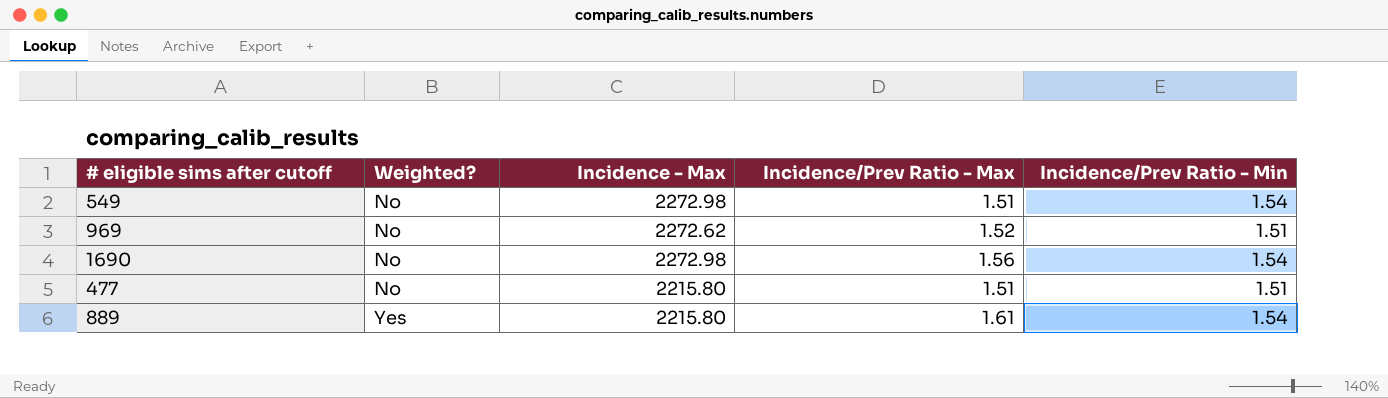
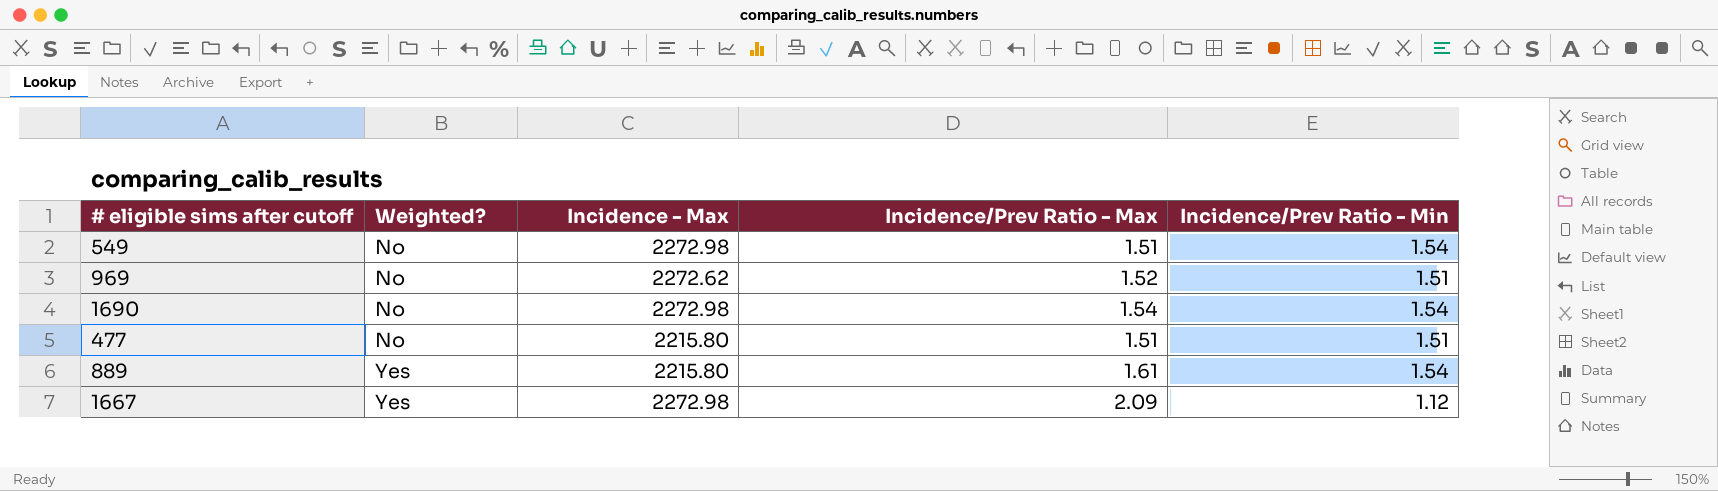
1690 | Incidence/Prev Ratio - Max: 1.56 -> 1.54
row 1667: none -> Yes | 2272.98 | 2.09 | 1.12

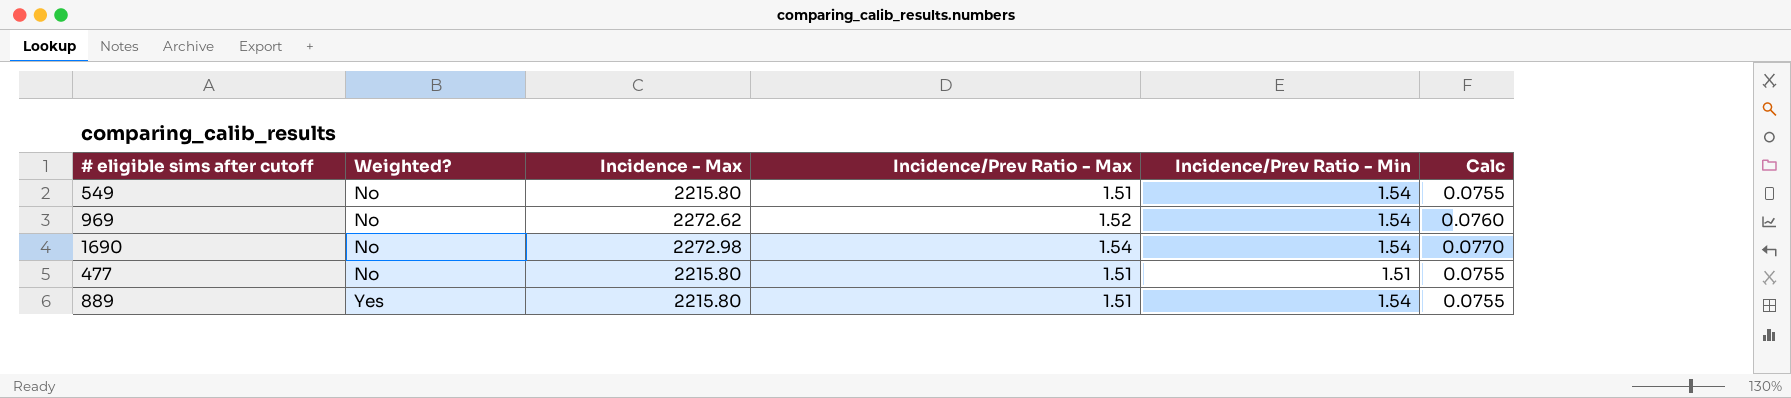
column Calc | formula: none -> [Incidence/Prev Ratio - Max] * 0.05
row 1667: Yes | 2272.98 | 2.09 | 1.12 -> none
549 | Incidence - Max: 2272.98 -> 2215.80
969 | Incidence/Prev Ratio - Min: 1.51 -> 1.54
889 | Incidence/Prev Ratio - Max: 1.61 -> 1.51

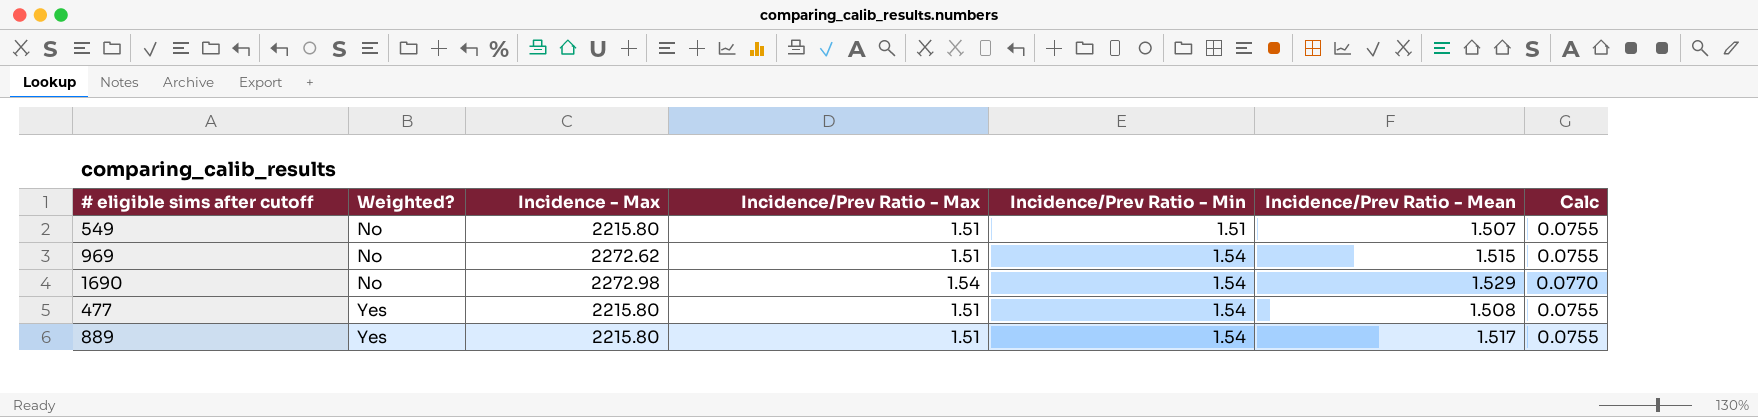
column Incidence/Prev Ratio - Mean | position: none -> 6
549 | Incidence/Prev Ratio - Min: 1.54 -> 1.51
969 | Incidence/Prev Ratio - Max: 1.52 -> 1.51
969 | Calc: 0.0760 -> 0.0755
477 | Weighted?: No -> Yes
477 | Incidence/Prev Ratio - Min: 1.51 -> 1.54

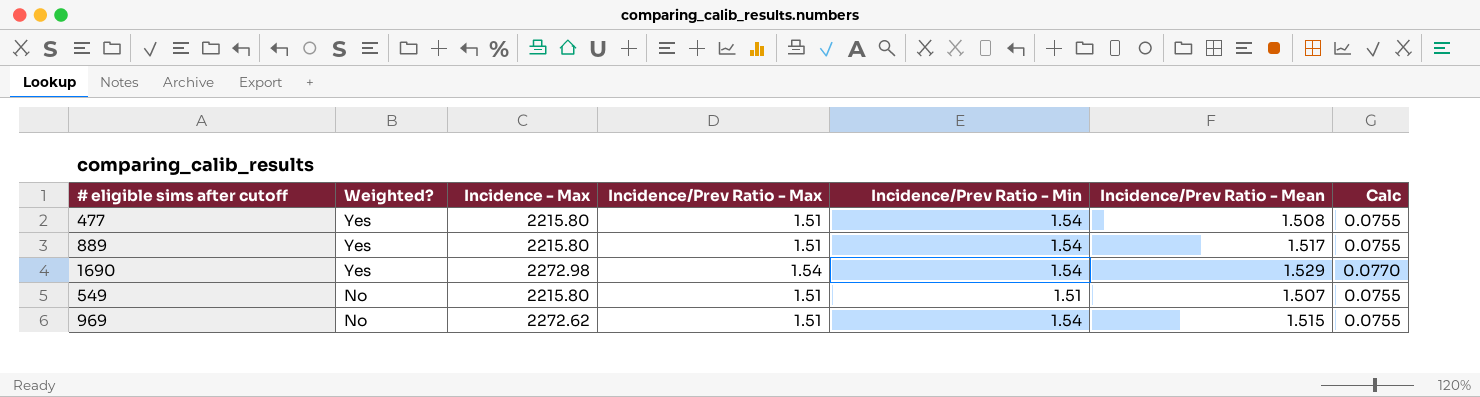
row order: Weighted? ascending -> Weighted? descending
1690 | Weighted?: No -> Yes

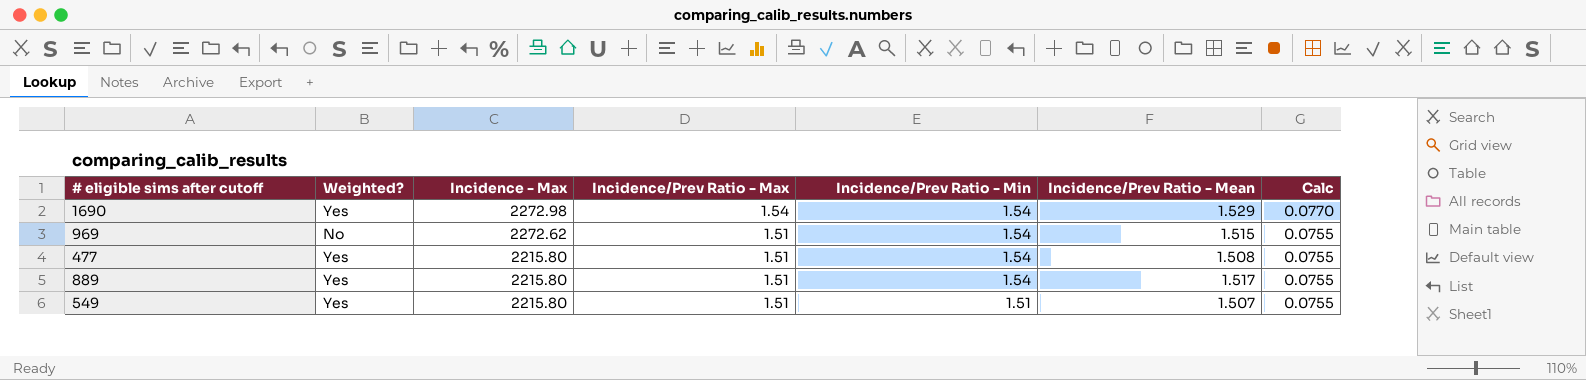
row order: Weighted? descending -> Incidence - Max descending
549 | Weighted?: No -> Yes

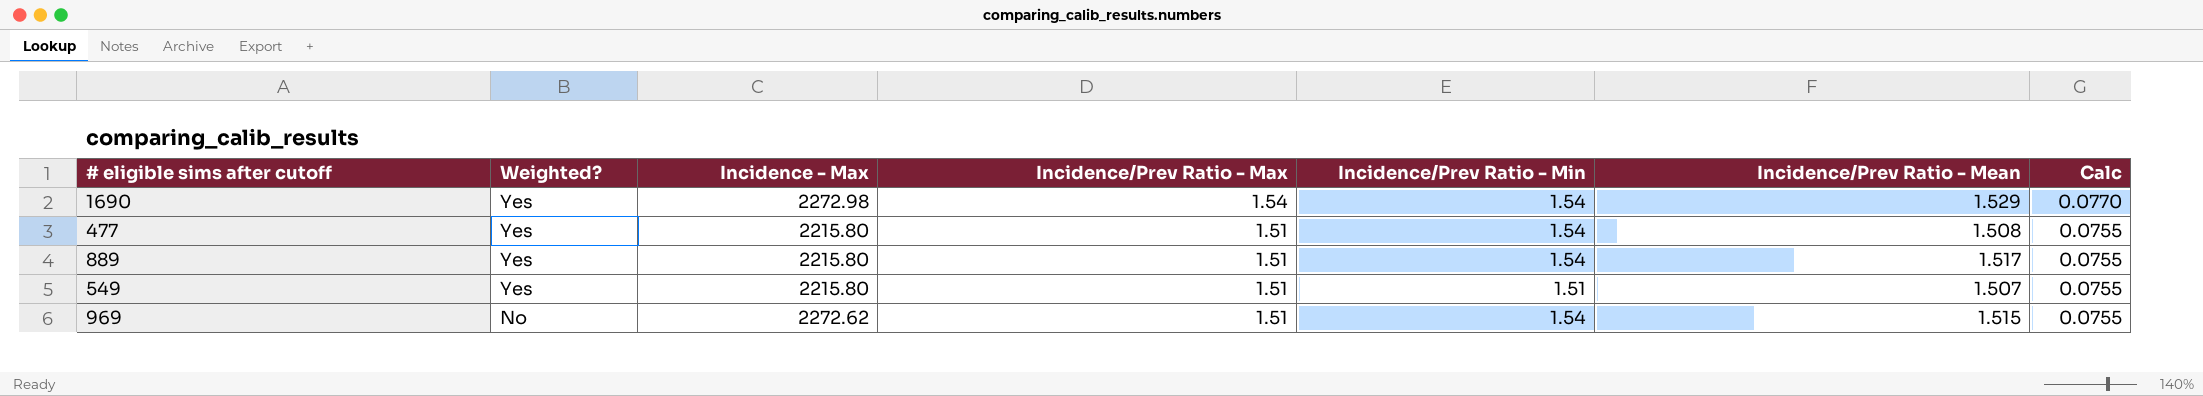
row order: Incidence - Max descending -> Weighted? descending

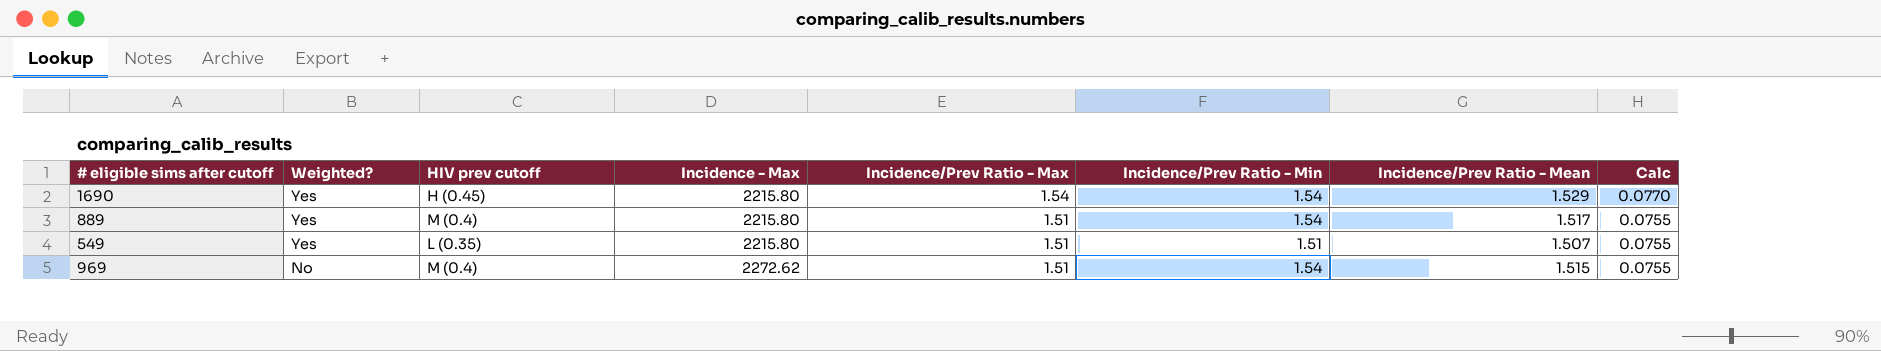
column HIV prev cutoff | position: none -> 3
row 477: Yes | 2215.80 | 1.51 | 1.54 | 1.508 | 0.0755 -> none
1690 | Incidence - Max: 2272.98 -> 2215.80

